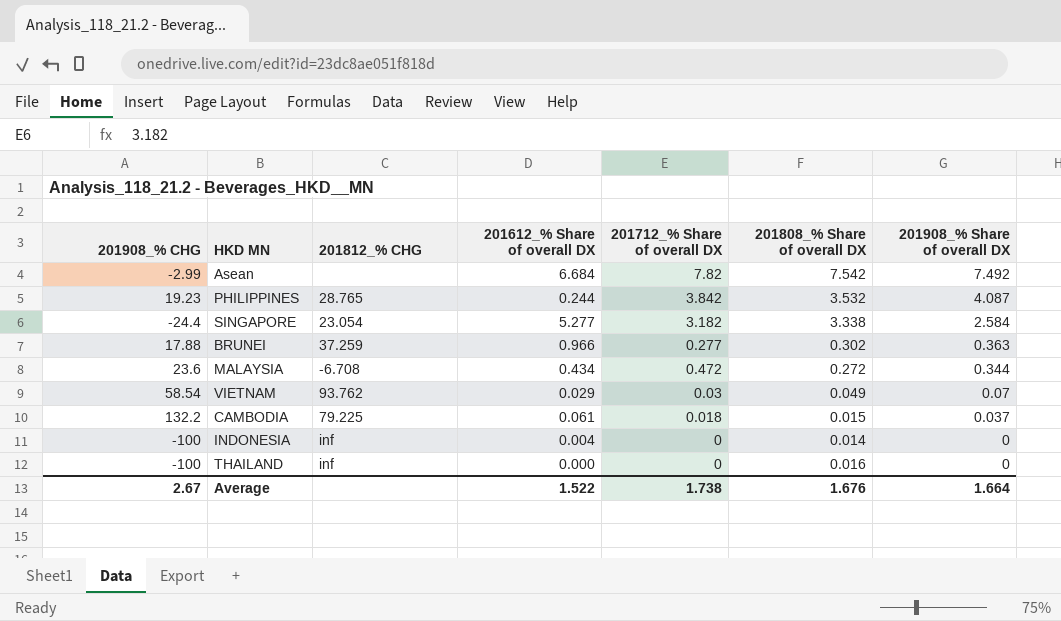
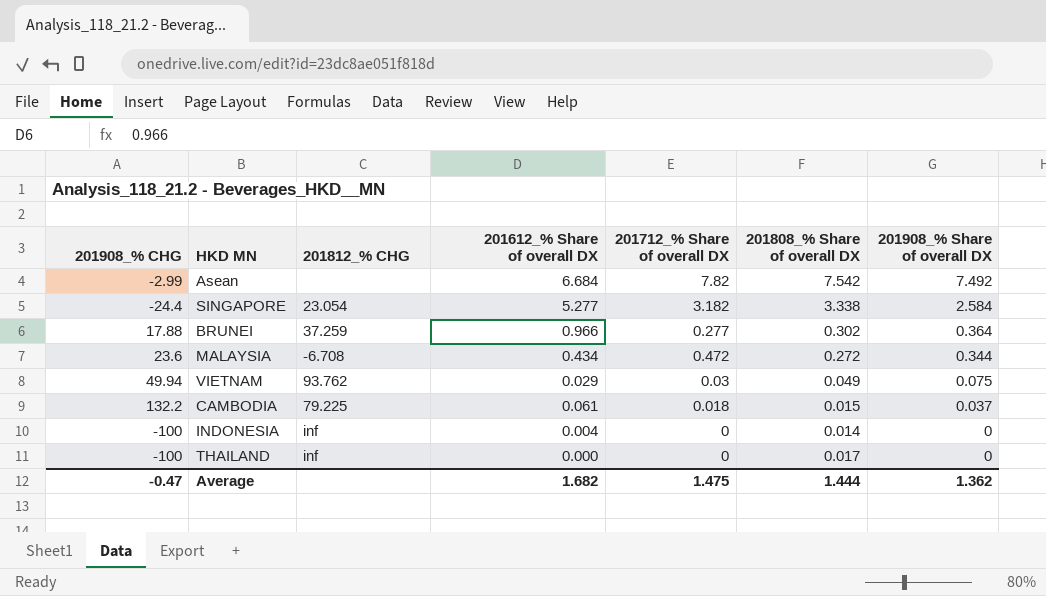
row PHILIPPINES: 19.23 | 28.765 | 0.244 | 3.842 | 3.532 | 4.087 -> none
BRUNEI | 201908_% Share of overall DX: 0.363 -> 0.364
VIETNAM | 201908_% CHG: 58.54 -> 49.94
VIETNAM | 201908_% Share of overall DX: 0.07 -> 0.075
THAILAND | 201808_% Share of overall DX: 0.016 -> 0.017
Average | 201908_% CHG: 2.67 -> -0.47
Average | 201612_% Share of overall DX: 1.522 -> 1.682
Average | 201712_% Share of overall DX: 1.738 -> 1.475
Average | 201808_% Share of overall DX: 1.676 -> 1.444
Average | 201908_% Share of overall DX: 1.664 -> 1.362

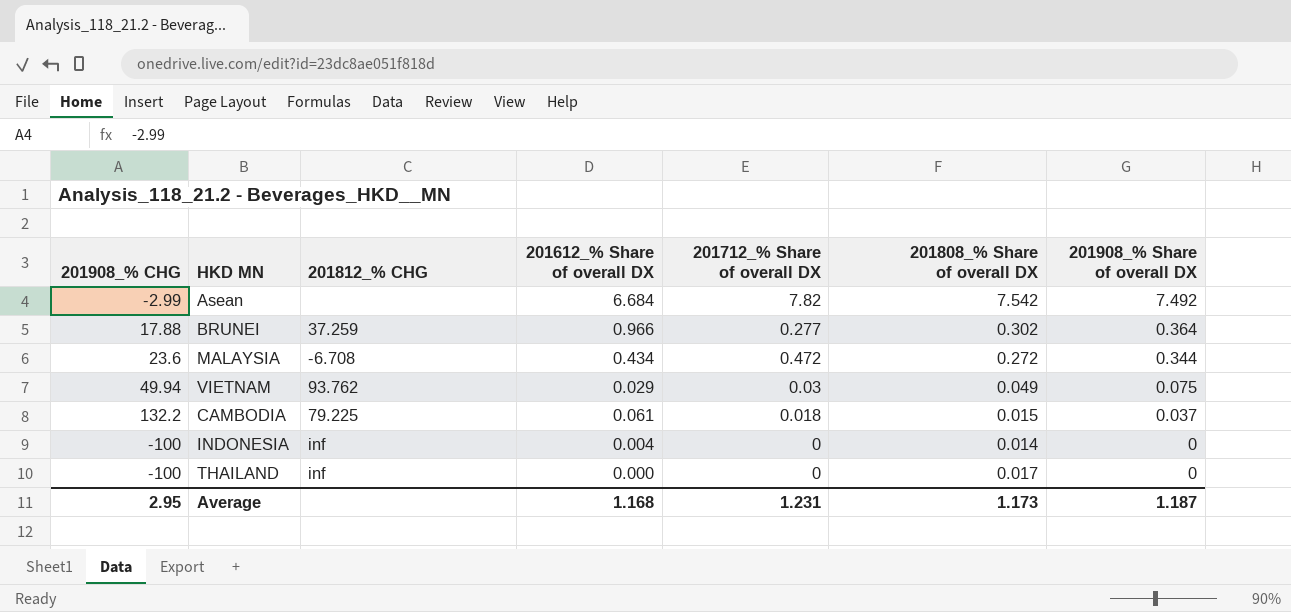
row SINGAPORE: -24.4 | 23.054 | 5.277 | 3.182 | 3.338 | 2.584 -> none
Average | 201908_% CHG: -0.47 -> 2.95
Average | 201612_% Share of overall DX: 1.682 -> 1.168
Average | 201712_% Share of overall DX: 1.475 -> 1.231
Average | 201808_% Share of overall DX: 1.444 -> 1.173
Average | 201908_% Share of overall DX: 1.362 -> 1.187

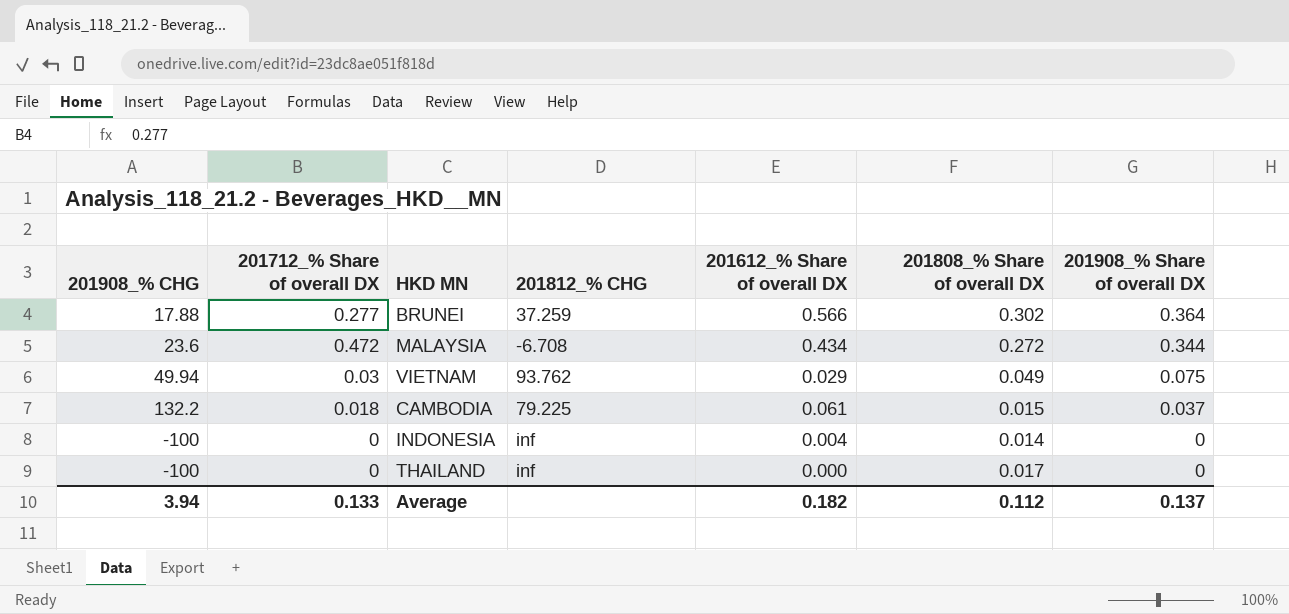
column 201712_% Share of overall DX | position: 5 -> 2
row Asean: -2.99 | none | 6.684 | 7.82 | 7.542 | 7.492 -> none
BRUNEI | 201612_% Share of overall DX: 0.966 -> 0.566
Average | 201908_% CHG: 2.95 -> 3.94
Average | 201712_% Share of overall DX: 1.231 -> 0.133
Average | 201612_% Share of overall DX: 1.168 -> 0.182
Average | 201808_% Share of overall DX: 1.173 -> 0.112
Average | 201908_% Share of overall DX: 1.187 -> 0.137

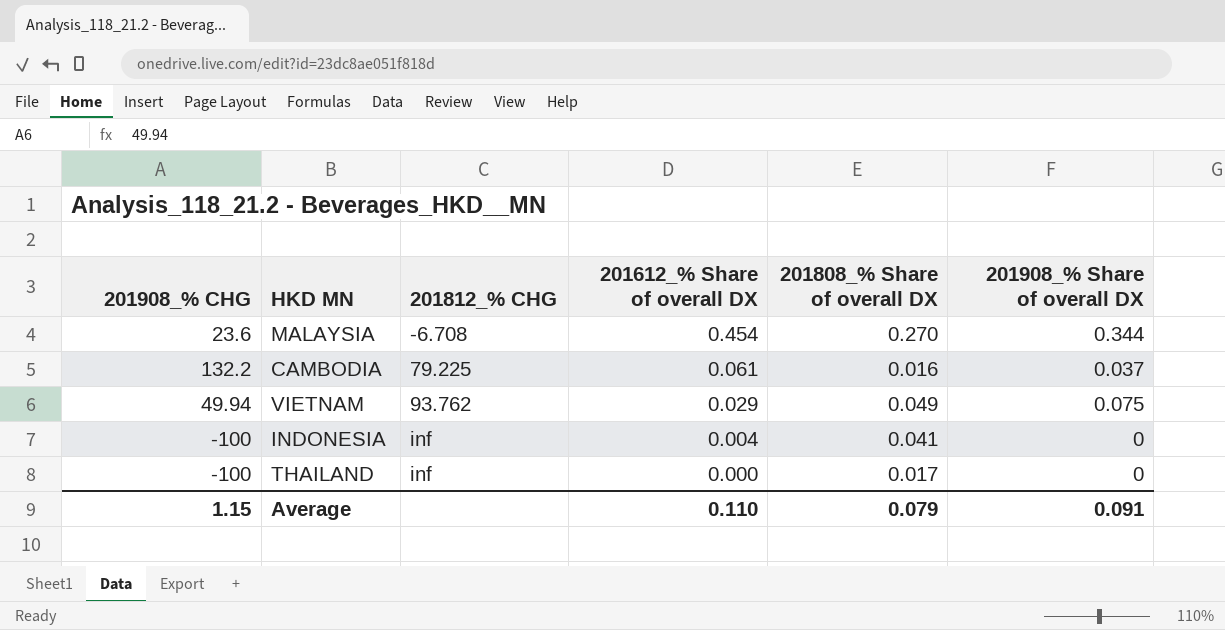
row order: 201908_% Share of overall DX descending -> 201612_% Share of overall DX descending
column 201712_% Share of overall DX | position: 2 -> none
row BRUNEI: 17.88 | 0.277 | 37.259 | 0.566 | 0.302 | 0.364 -> none
MALAYSIA | 201612_% Share of overall DX: 0.434 -> 0.454
MALAYSIA | 201808_% Share of overall DX: 0.272 -> 0.270
CAMBODIA | 201808_% Share of overall DX: 0.015 -> 0.016
INDONESIA | 201808_% Share of overall DX: 0.014 -> 0.041
Average | 201908_% CHG: 3.94 -> 1.15
Average | 201612_% Share of overall DX: 0.182 -> 0.110
Average | 201808_% Share of overall DX: 0.112 -> 0.079
Average | 201908_% Share of overall DX: 0.137 -> 0.091

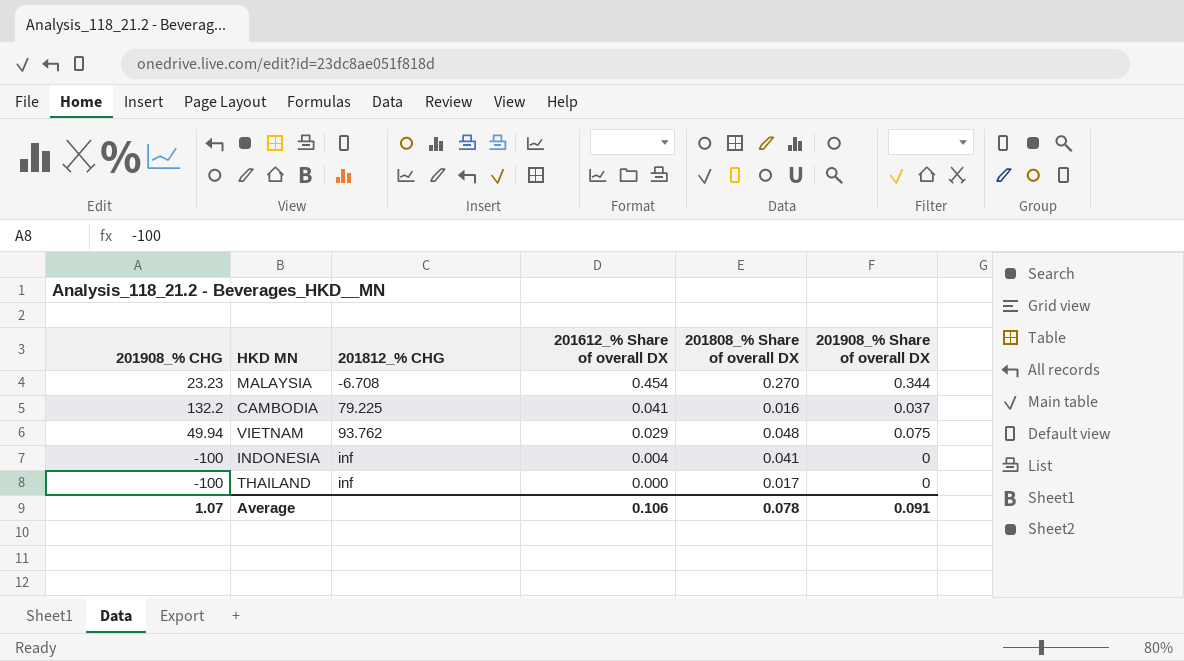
MALAYSIA | 201908_% CHG: 23.6 -> 23.23
CAMBODIA | 201612_% Share of overall DX: 0.061 -> 0.041
VIETNAM | 201808_% Share of overall DX: 0.049 -> 0.048
Average | 201908_% CHG: 1.15 -> 1.07
Average | 201612_% Share of overall DX: 0.110 -> 0.106
Average | 201808_% Share of overall DX: 0.079 -> 0.078

